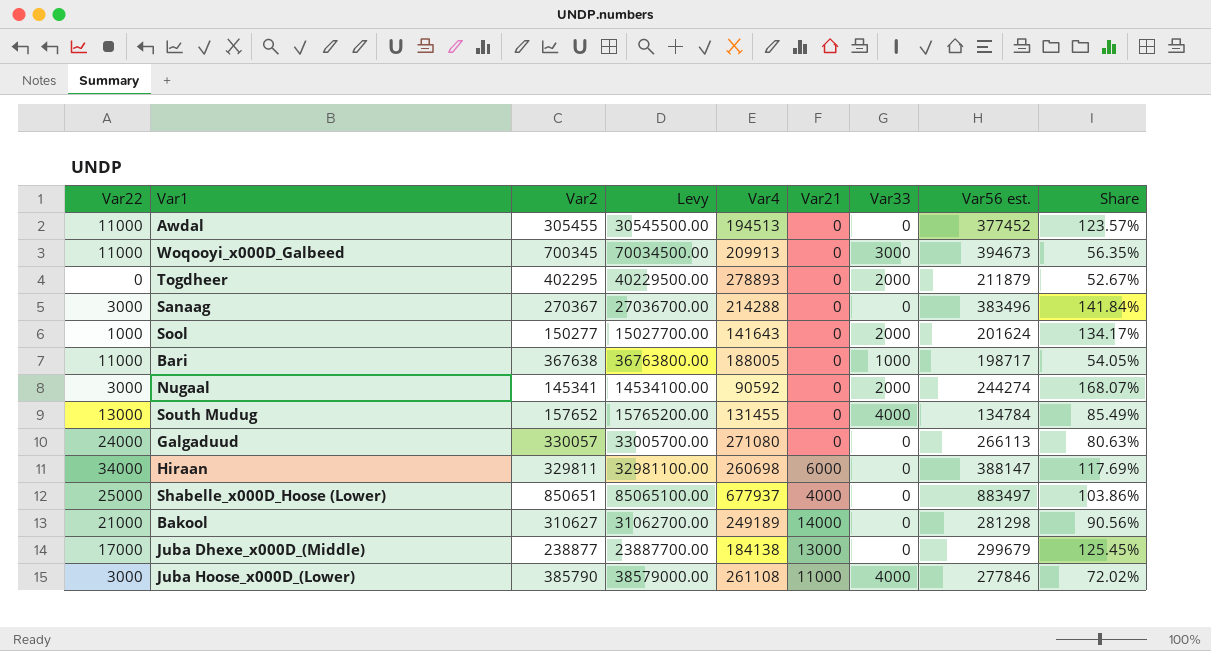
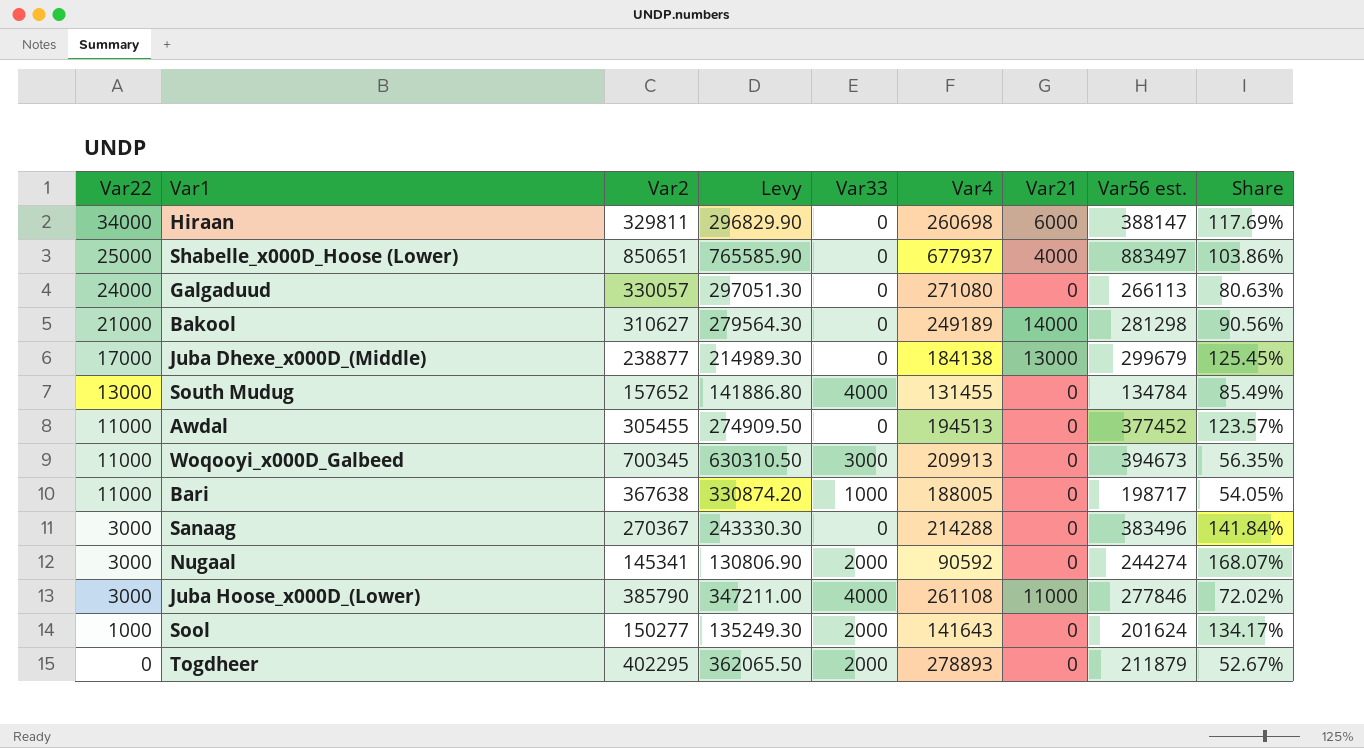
row order: none -> Var22 descending
column Levy | formula: [Var2] * 100 -> [Var2] * 0.9
column Var33 | position: 7 -> 5

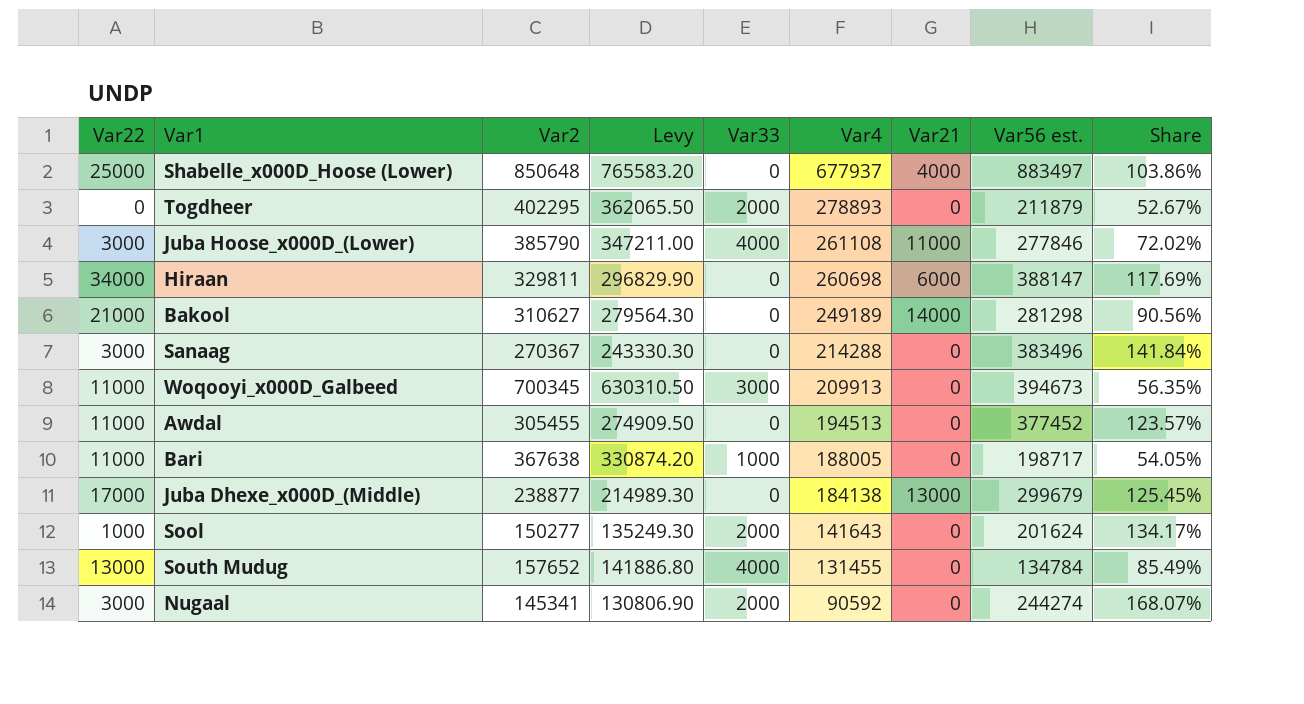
row order: Var22 descending -> Var4 descending
row Galgaduud: 24000 | 330057 | 297051.30 | 0 | 271080 | 0 | 266113 | 80.63% -> none
Shabelle_x000D_Hoose (Lower) | Var2: 850651 -> 850648
Shabelle_x000D_Hoose (Lower) | Levy: 765585.90 -> 765583.20

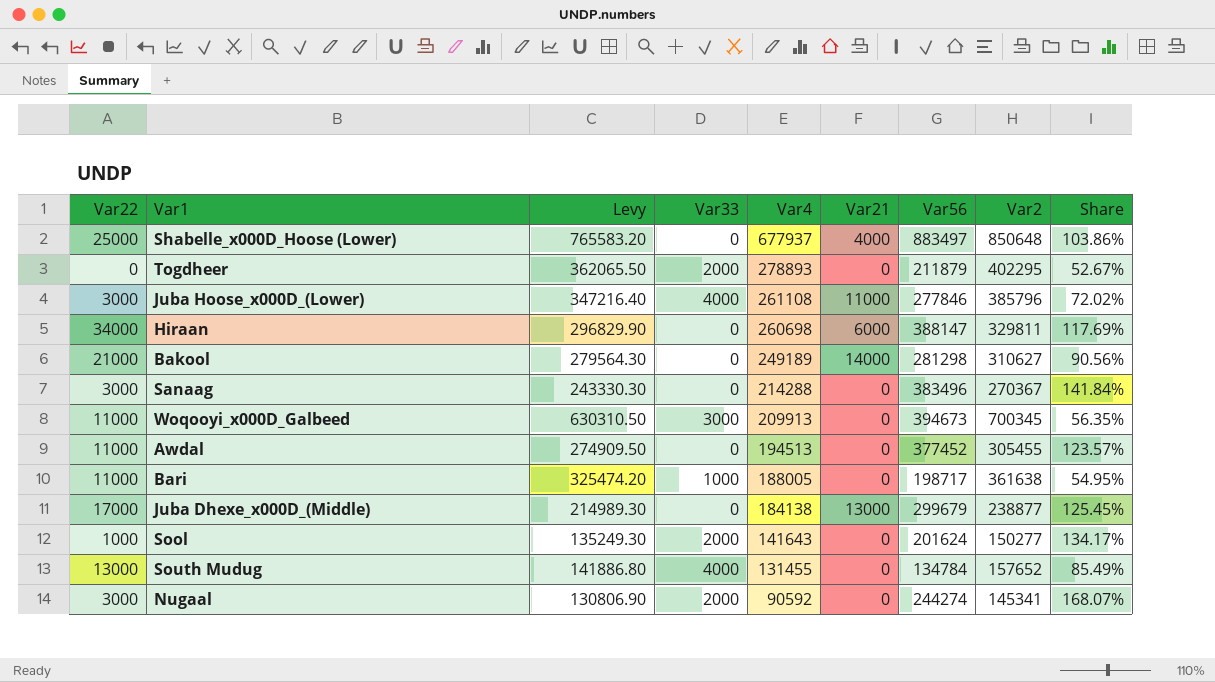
column name: Var56 est. -> Var56
column Var2 | position: 3 -> 8
Juba Hoose_x000D_(Lower) | Levy: 347211.00 -> 347216.40
Juba Hoose_x000D_(Lower) | Var2: 385790 -> 385796
Bari | Levy: 330874.20 -> 325474.20
Bari | Var2: 367638 -> 361638
Bari | Share: 54.05% -> 54.95%

